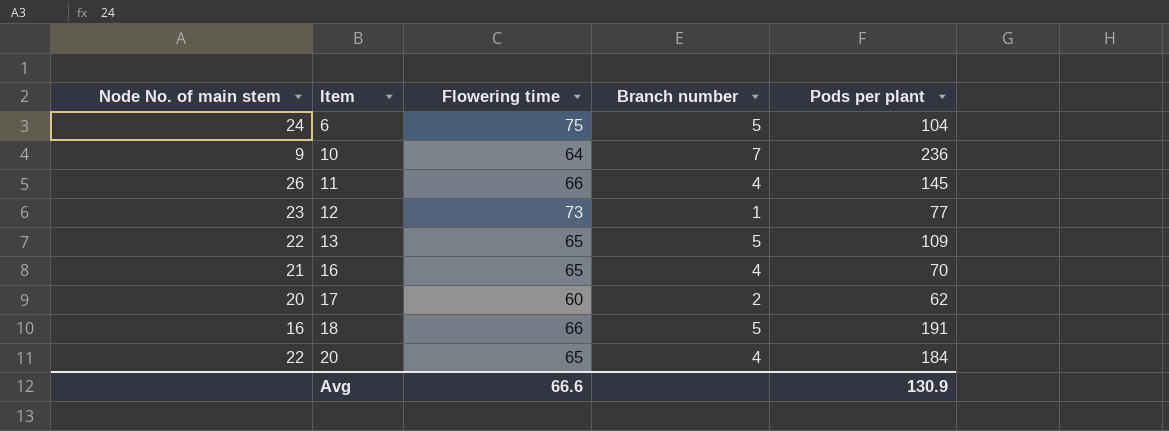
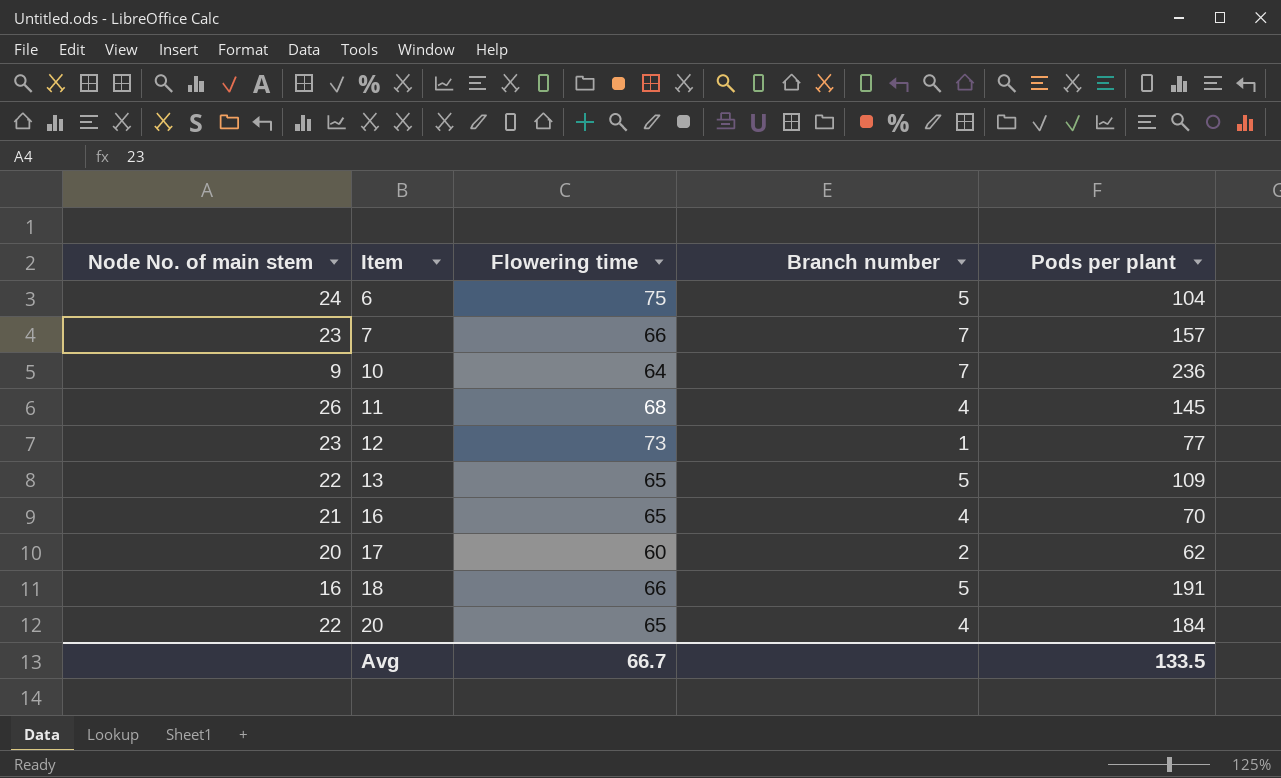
row 7: none -> 23 | 66 | 7 | 157
11 | Flowering time: 66 -> 68
Avg | Flowering time: 66.6 -> 66.7
Avg | Pods per plant: 130.9 -> 133.5

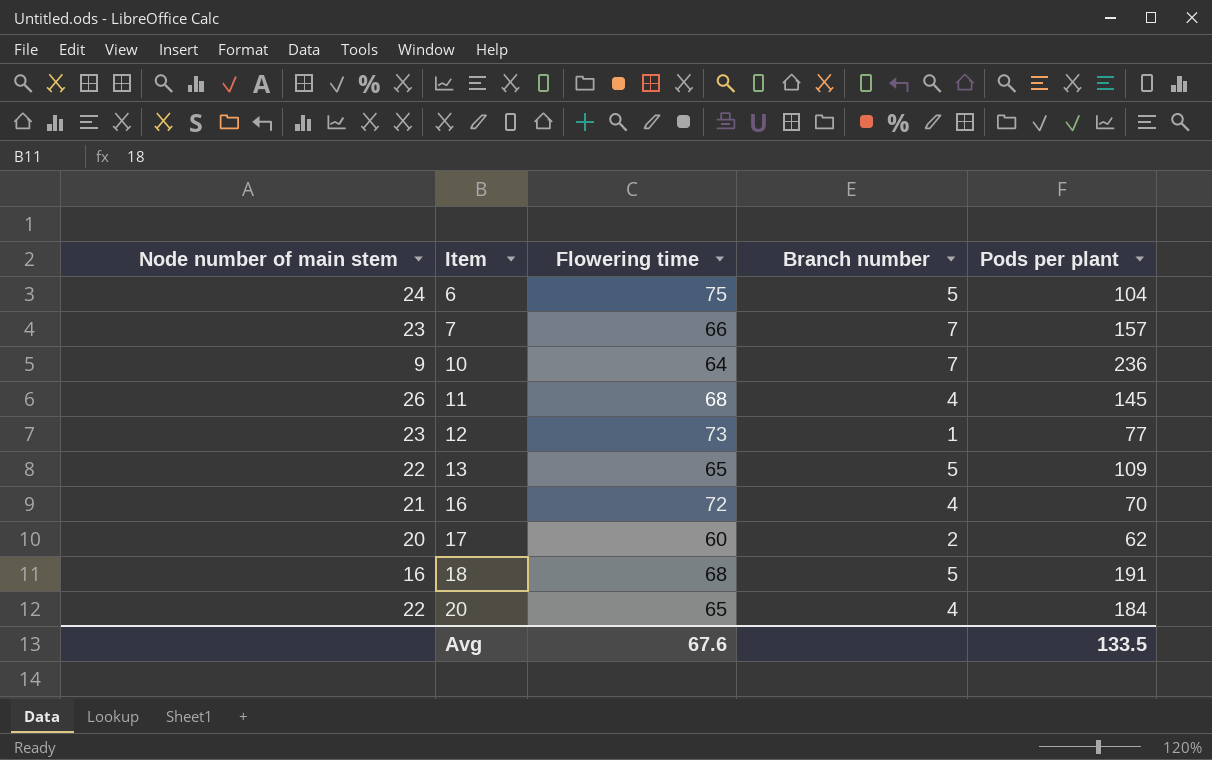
column name: Node No. of main stem -> Node number of main stem
16 | Flowering time: 65 -> 72
18 | Flowering time: 66 -> 68
Avg | Flowering time: 66.7 -> 67.6

